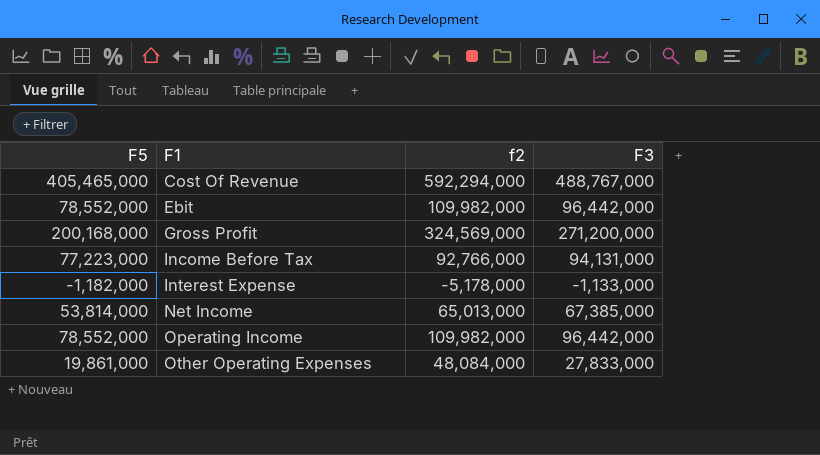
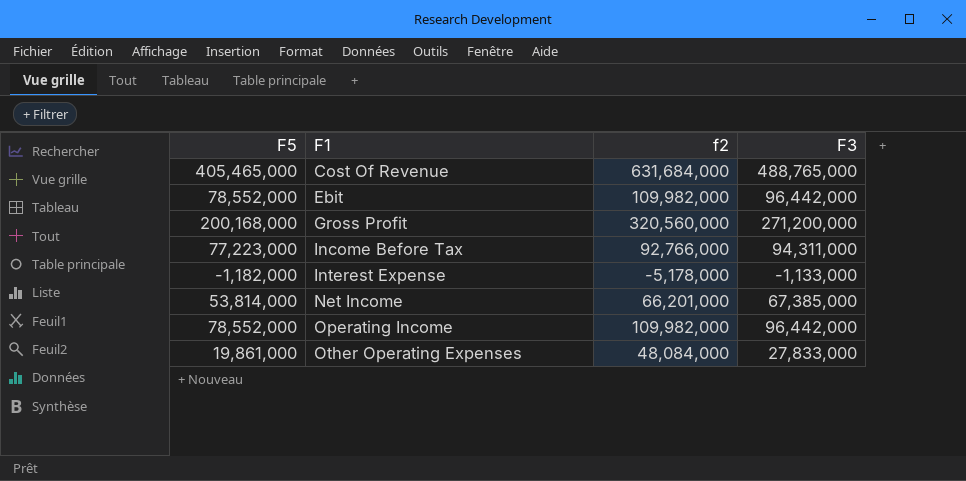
Cost Of Revenue | f2: 592,294,000 -> 631,684,000
Cost Of Revenue | F3: 488,767,000 -> 488,765,000
Gross Profit | f2: 324,569,000 -> 320,560,000
Income Before Tax | F3: 94,131,000 -> 94,311,000
Net Income | f2: 65,013,000 -> 66,201,000

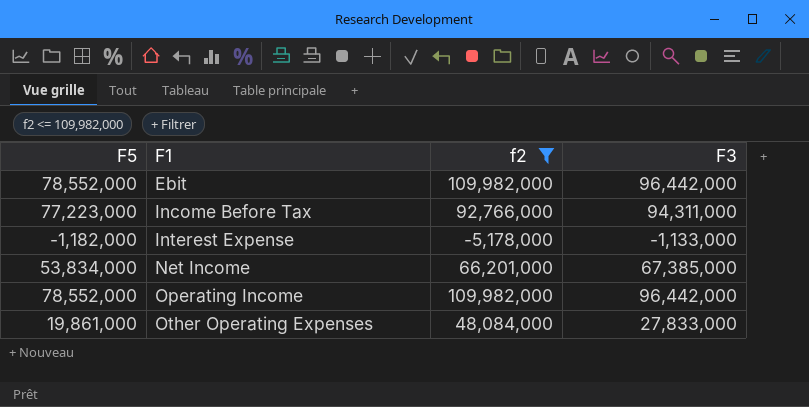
filter: none -> f2 <= 109,982,000
Net Income | F5: 53,814,000 -> 53,834,000

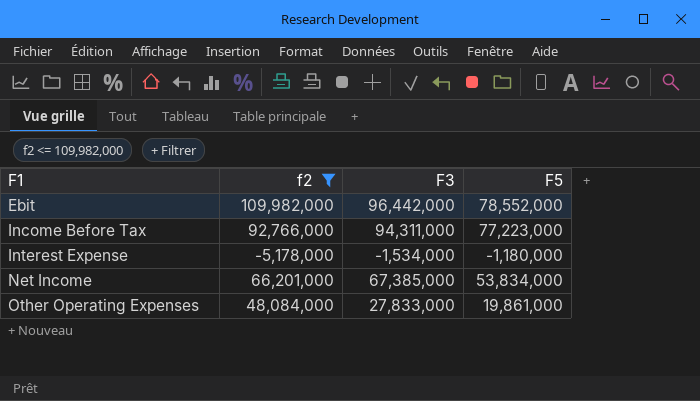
column F5 | position: 1 -> 4
row Operating Income: 78,552,000 | 109,982,000 | 96,442,000 -> none
Interest Expense | F3: -1,133,000 -> -1,534,000
Interest Expense | F5: -1,182,000 -> -1,180,000

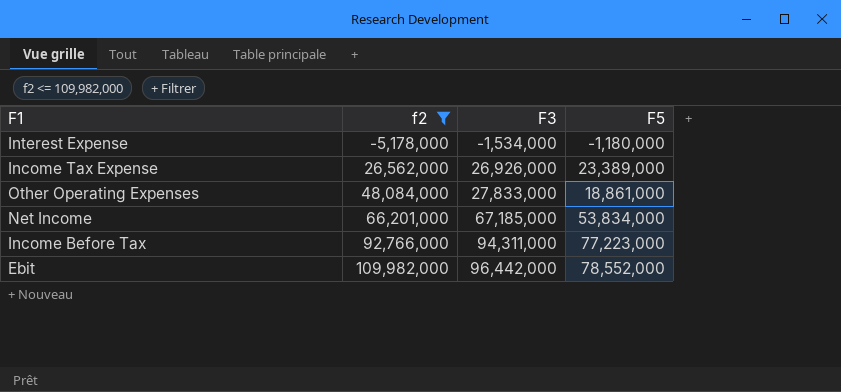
row order: F1 ascending -> f2 ascending
row Income Tax Expense: none -> 26,562,000 | 26,926,000 | 23,389,000
Other Operating Expenses | F5: 19,861,000 -> 18,861,000
Net Income | F3: 67,385,000 -> 67,185,000

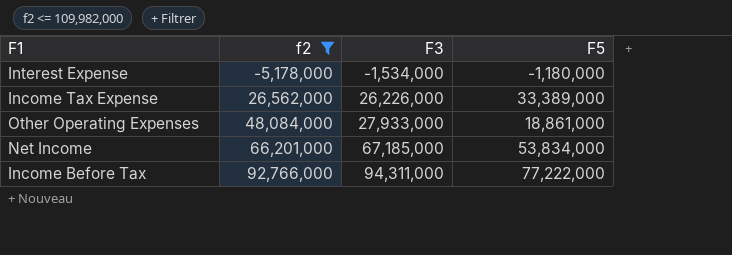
row Ebit: 109,982,000 | 96,442,000 | 78,552,000 -> none
Income Tax Expense | F3: 26,926,000 -> 26,226,000
Income Tax Expense | F5: 23,389,000 -> 33,389,000
Other Operating Expenses | F3: 27,833,000 -> 27,933,000
Income Before Tax | F5: 77,223,000 -> 77,222,000

